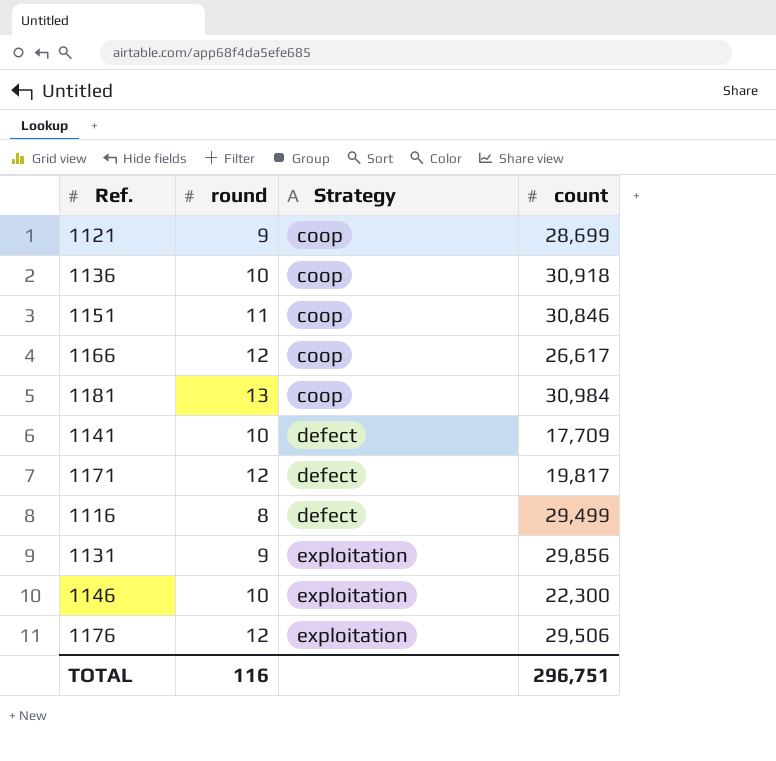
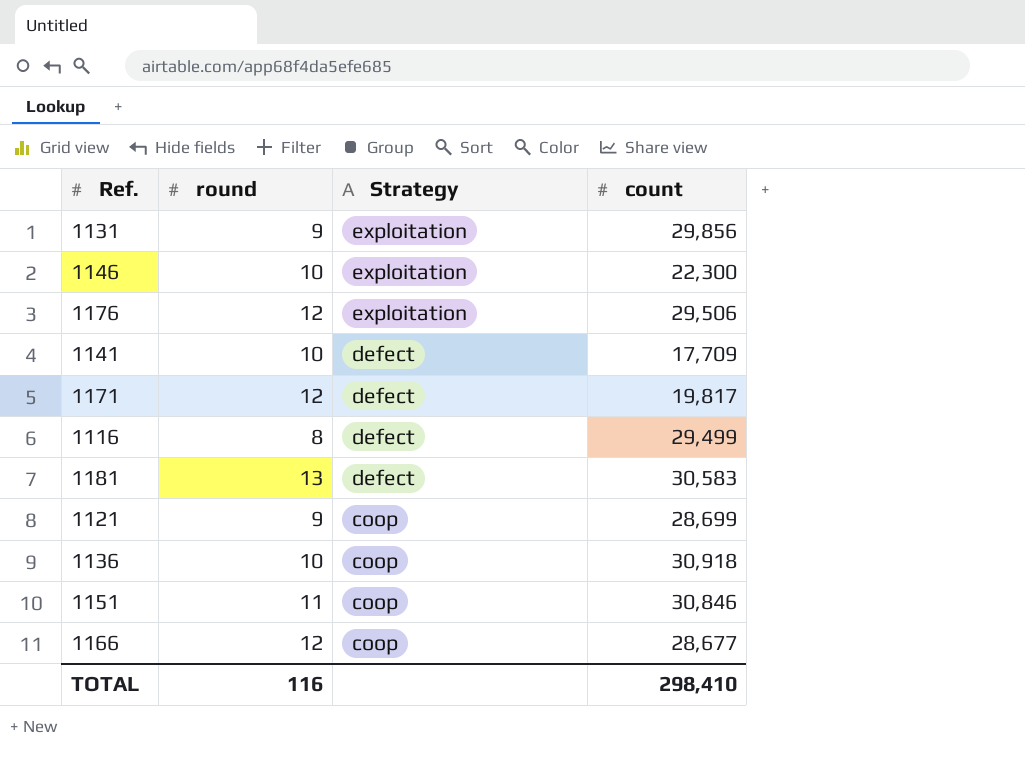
row order: Strategy ascending -> Strategy descending
1181 | Strategy: coop -> defect
1181 | count: 30,984 -> 30,583
1166 | count: 26,617 -> 28,677
TOTAL | count: 296,751 -> 298,410

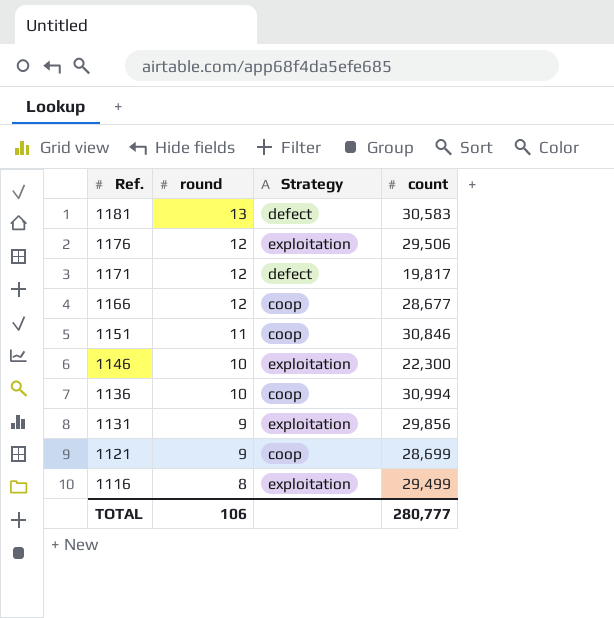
row order: Strategy descending -> Ref. descending
row 1141: 10 | defect | 17,709 -> none
1136 | count: 30,918 -> 30,994
1116 | Strategy: defect -> exploitation
TOTAL | round: 116 -> 106
TOTAL | count: 298,410 -> 280,777

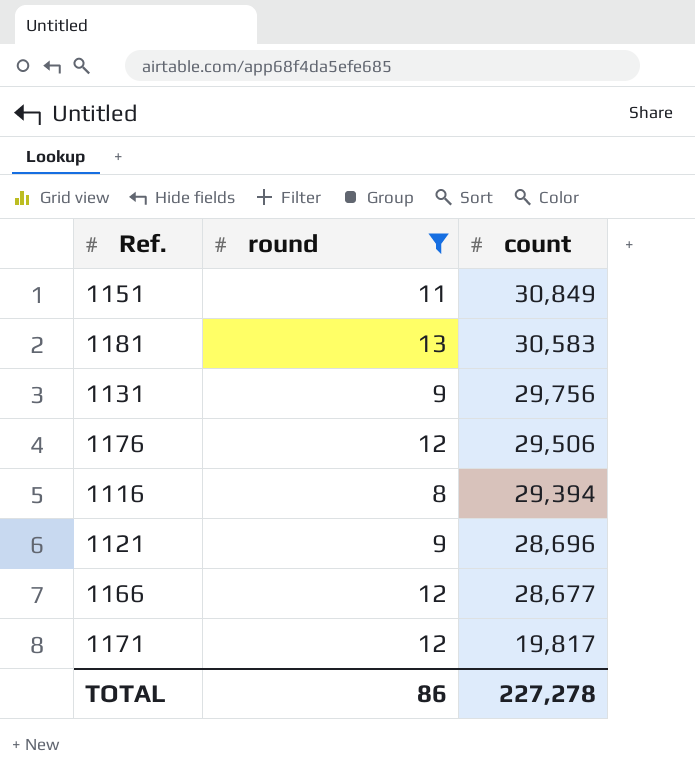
filter: none -> round != 10
row order: Ref. descending -> count descending
column Strategy | position: 3 -> none
1151 | count: 30,846 -> 30,849
1131 | count: 29,856 -> 29,756
1116 | count: 29,499 -> 29,394
1121 | count: 28,699 -> 28,696
TOTAL | round: 106 -> 86
TOTAL | count: 280,777 -> 227,278

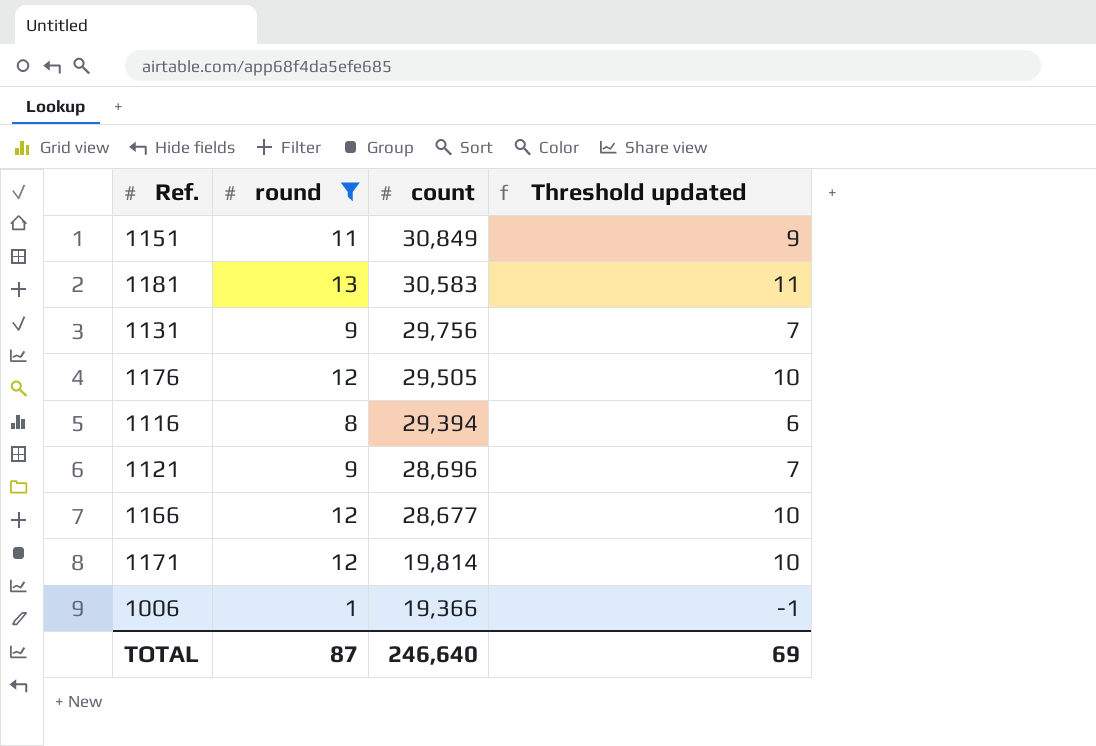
column Threshold updated | formula: none -> [round] - 2
1176 | count: 29,506 -> 29,505
1171 | count: 19,817 -> 19,814
row 1006: none -> 1 | 19,366 | -1
TOTAL | round: 86 -> 87
TOTAL | count: 227,278 -> 246,640

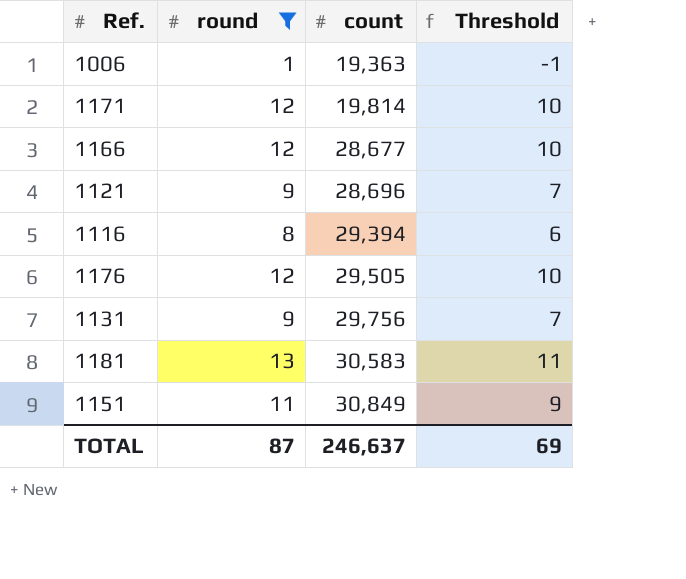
row order: count descending -> count ascending
column name: Threshold updated -> Threshold
1006 | count: 19,366 -> 19,363
TOTAL | count: 246,640 -> 246,637

